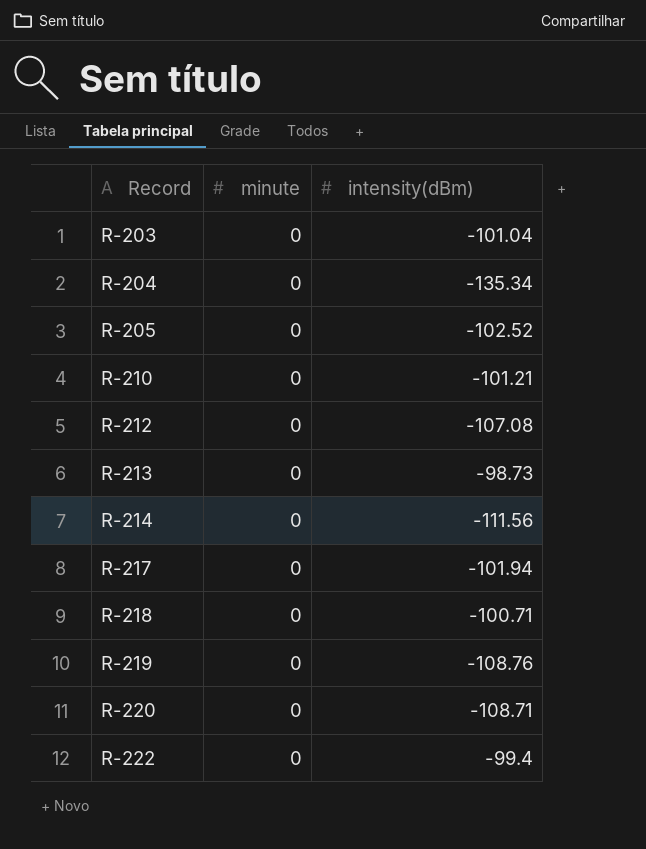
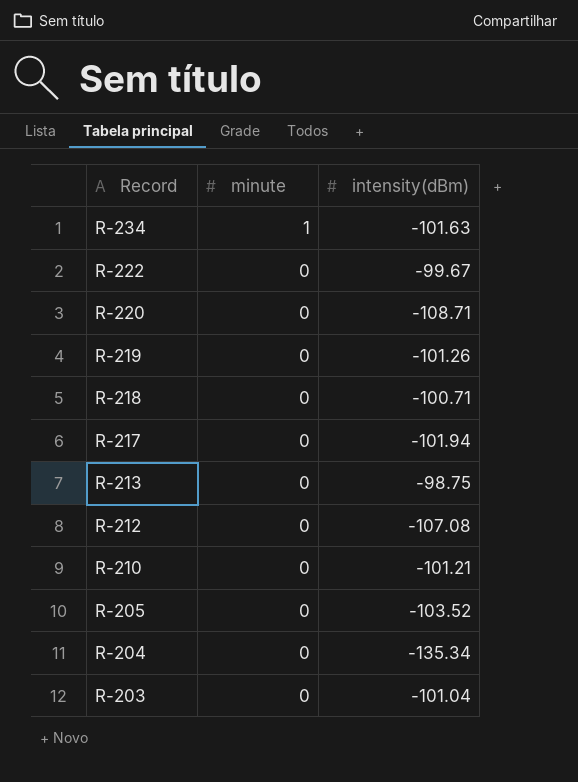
row order: Record ascending -> Record descending
row R-214: 0 | -111.56 -> none
row R-234: none -> 1 | -101.63
R-222 | intensity(dBm): -99.4 -> -99.67
R-219 | intensity(dBm): -108.76 -> -101.26
R-213 | intensity(dBm): -98.73 -> -98.75
R-205 | intensity(dBm): -102.52 -> -103.52

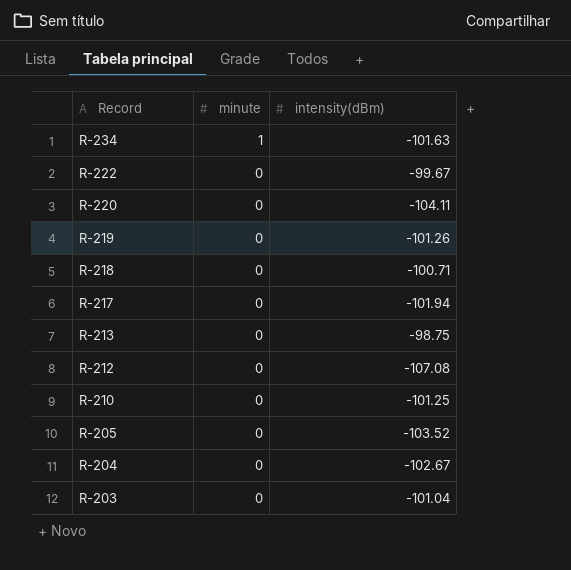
R-220 | intensity(dBm): -108.71 -> -104.11
R-210 | intensity(dBm): -101.21 -> -101.25
R-204 | intensity(dBm): -135.34 -> -102.67

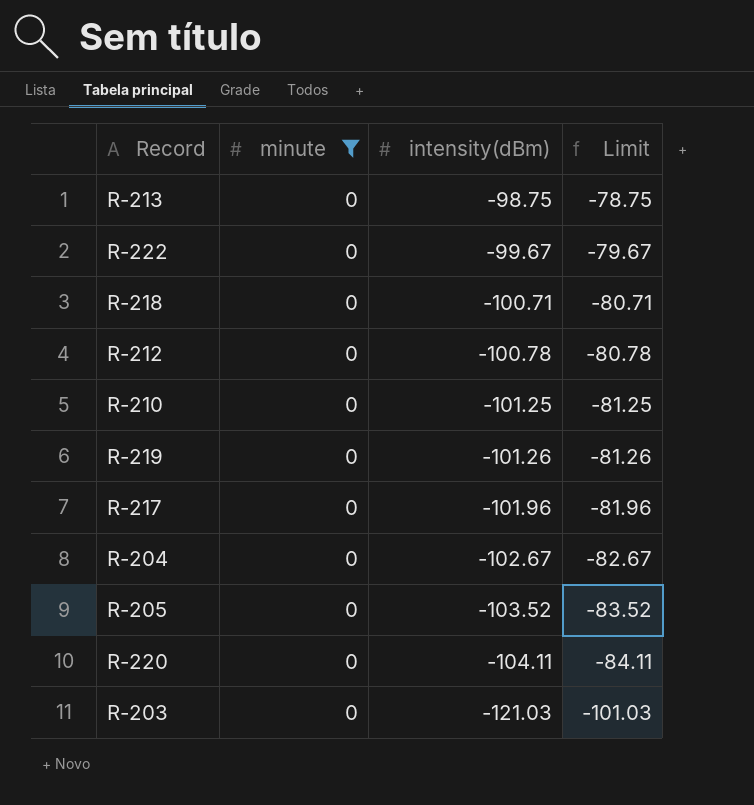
filter: none -> minute = 0
row order: Record descending -> intensity(dBm) descending
column Limit | formula: none -> [intensity(dBm)] + 20
R-212 | intensity(dBm): -107.08 -> -100.78
R-217 | intensity(dBm): -101.94 -> -101.96
R-203 | intensity(dBm): -101.04 -> -121.03

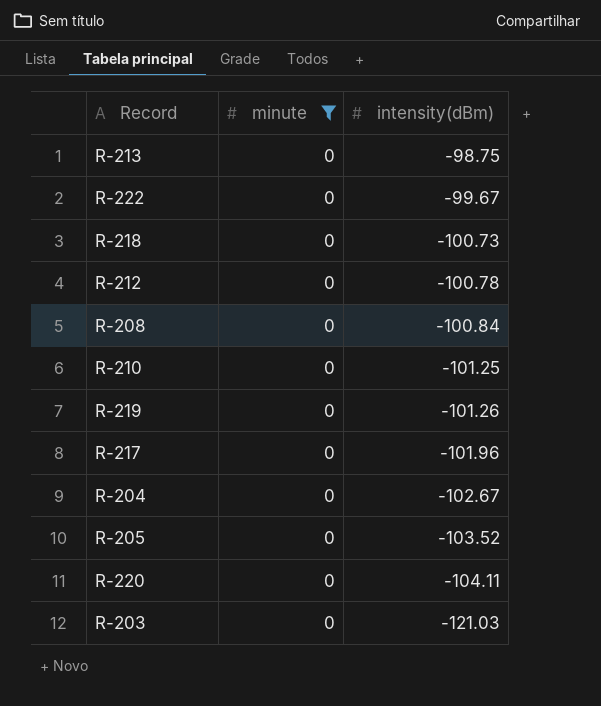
column Limit | formula: [intensity(dBm)] + 20 -> none
R-218 | intensity(dBm): -100.71 -> -100.73
row R-208: none -> 0 | -100.84

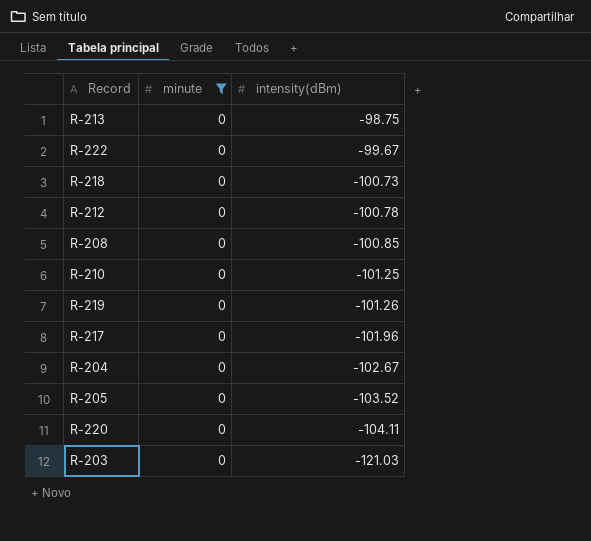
R-208 | intensity(dBm): -100.84 -> -100.85

